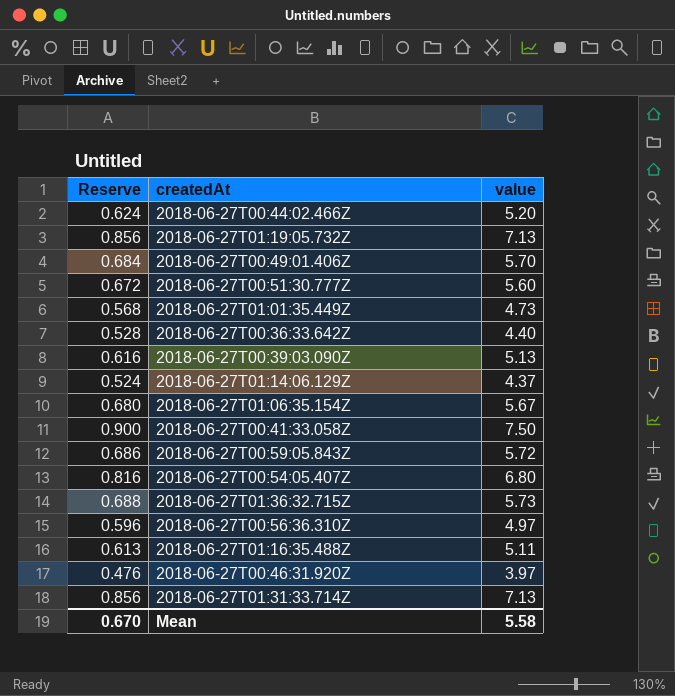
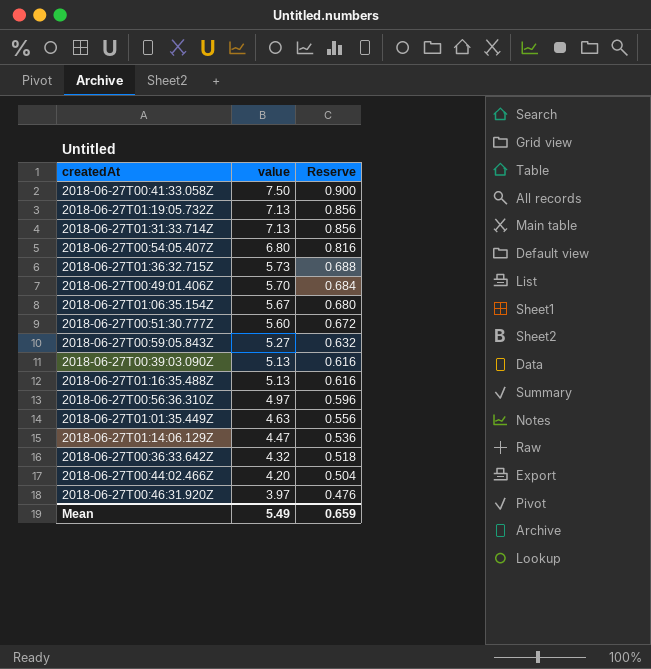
row order: none -> value descending
column Reserve | position: 1 -> 3
2018-06-27T00:59:05.843Z | value: 5.72 -> 5.27
2018-06-27T00:59:05.843Z | Reserve: 0.686 -> 0.632
2018-06-27T01:16:35.488Z | value: 5.11 -> 5.13
2018-06-27T01:16:35.488Z | Reserve: 0.613 -> 0.616
2018-06-27T01:01:35.449Z | value: 4.73 -> 4.63
2018-06-27T01:01:35.449Z | Reserve: 0.568 -> 0.556
2018-06-27T01:14:06.129Z | value: 4.37 -> 4.47
2018-06-27T01:14:06.129Z | Reserve: 0.524 -> 0.536
2018-06-27T00:36:33.642Z | value: 4.40 -> 4.32
2018-06-27T00:36:33.642Z | Reserve: 0.528 -> 0.518
2018-06-27T00:44:02.466Z | value: 5.20 -> 4.20
2018-06-27T00:44:02.466Z | Reserve: 0.624 -> 0.504
Mean | value: 5.58 -> 5.49
Mean | Reserve: 0.670 -> 0.659

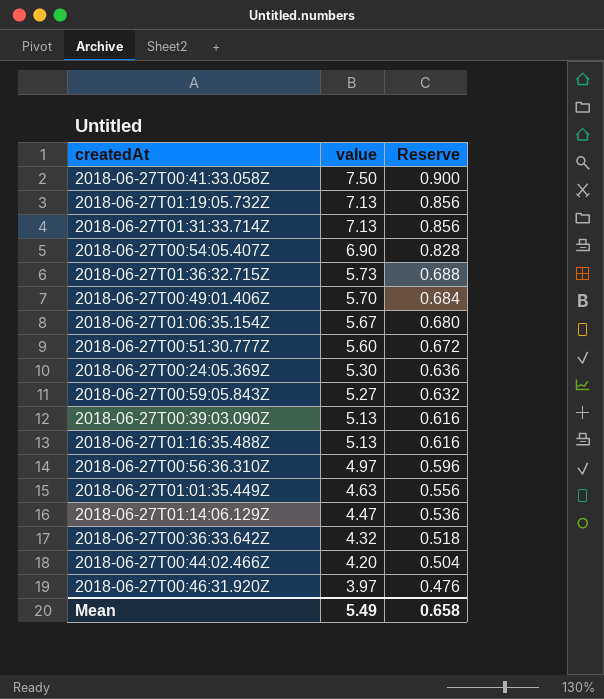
2018-06-27T00:54:05.407Z | value: 6.80 -> 6.90
2018-06-27T00:54:05.407Z | Reserve: 0.816 -> 0.828
row 2018-06-27T00:24:05.369Z: none -> 5.30 | 0.636
Mean | Reserve: 0.659 -> 0.658

